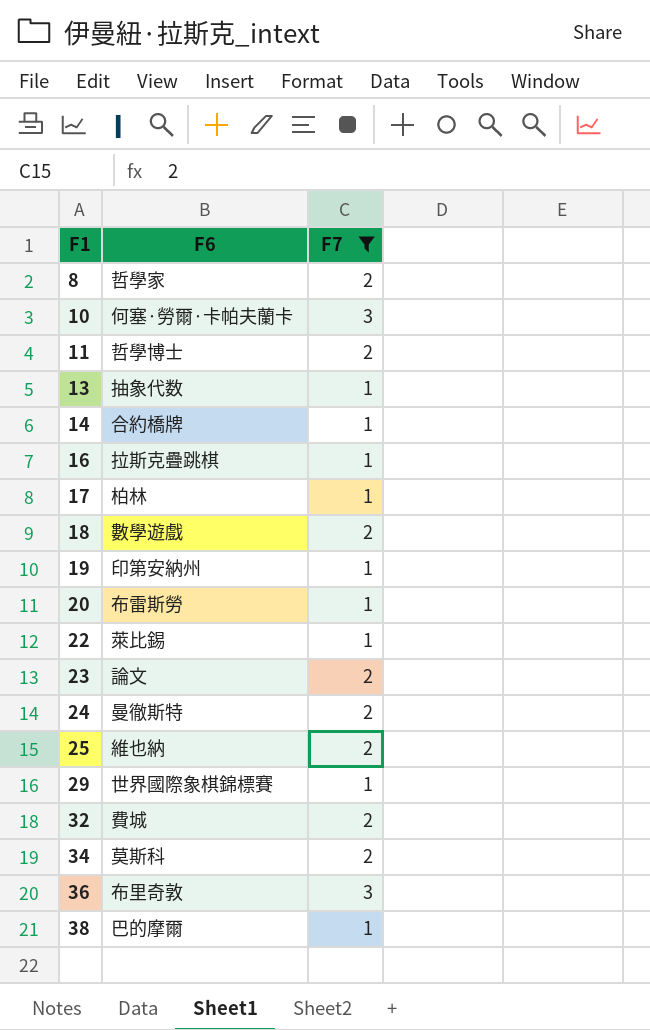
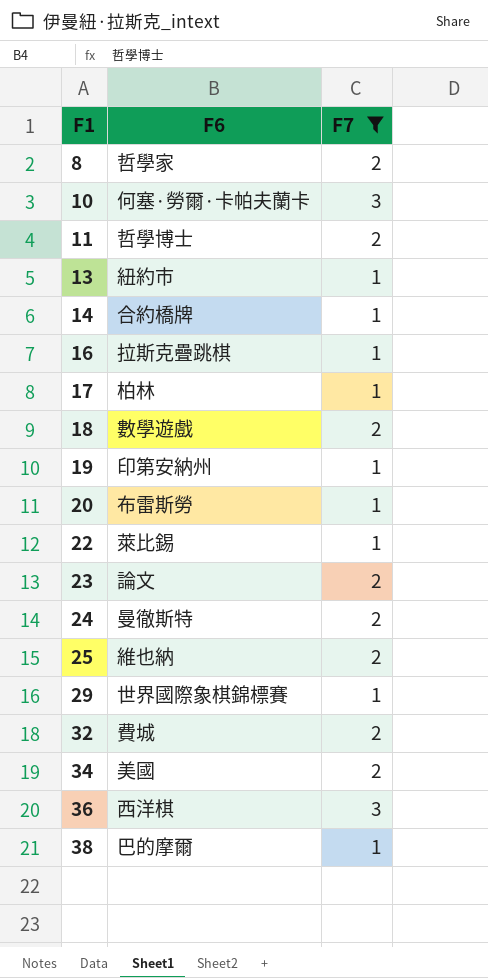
13 | F6: 抽象代数 -> 紐約市
34 | F6: 莫斯科 -> 美國
36 | F6: 布里奇敦 -> 西洋棋

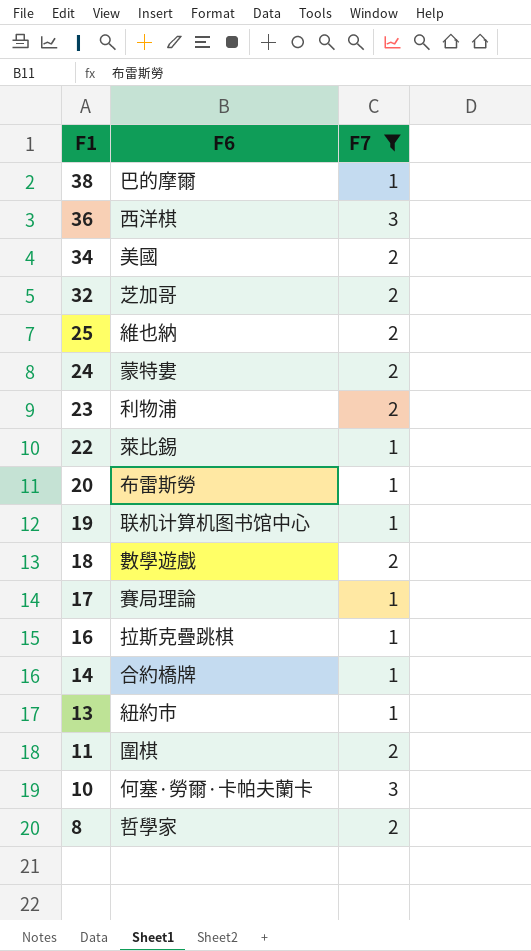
row order: F1 ascending -> F1 descending
row 29: 世界國際象棋錦標賽 | 1 -> none
32 | F6: 費城 -> 芝加哥
24 | F6: 曼徹斯特 -> 蒙特婁
23 | F6: 論文 -> 利物浦
19 | F6: 印第安納州 -> 联机计算机图书馆中心
17 | F6: 柏林 -> 賽局理論
11 | F6: 哲學博士 -> 圍棋

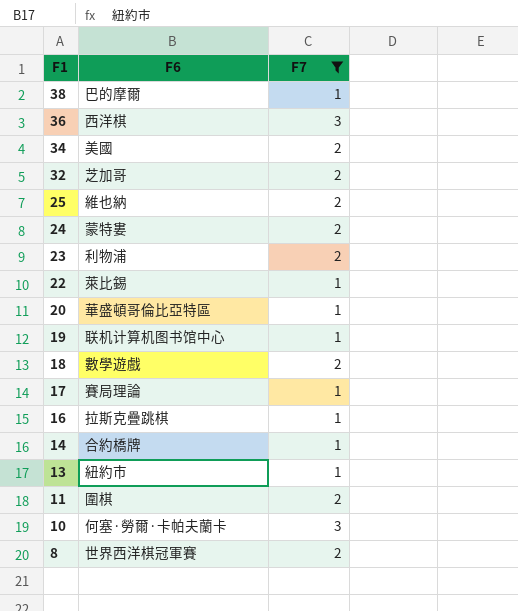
20 | F6: 布雷斯勞 -> 華盛頓哥倫比亞特區
8 | F6: 哲學家 -> 世界西洋棋冠軍賽

